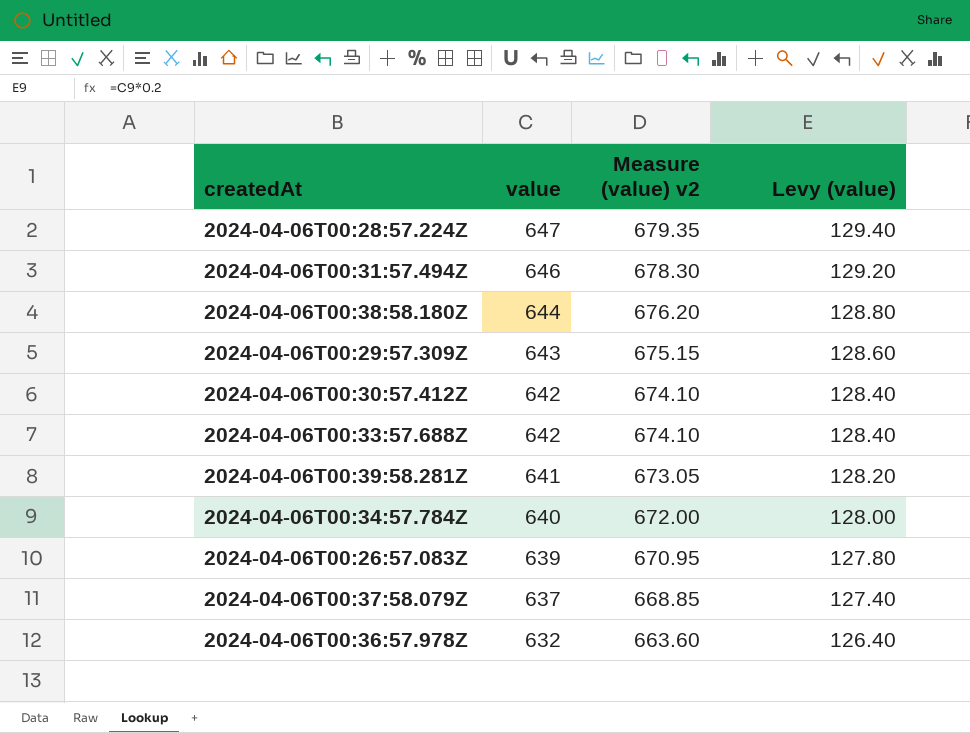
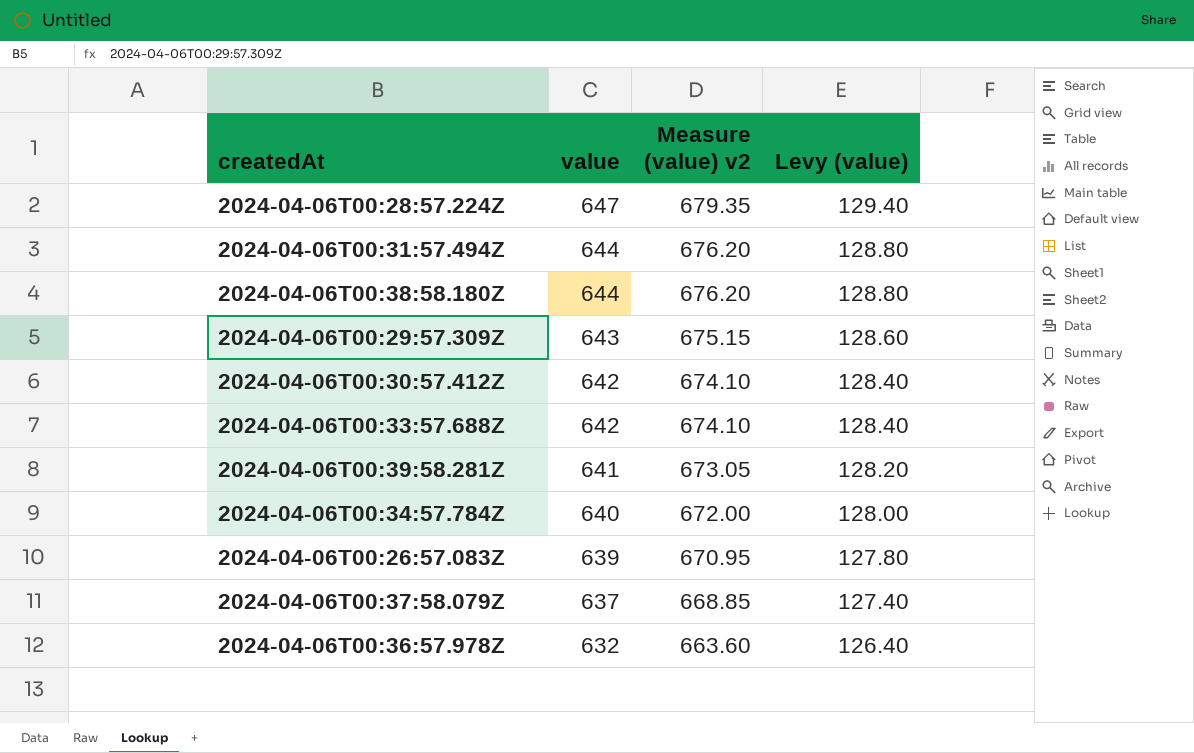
2024-04-06T00:31:57.494Z | value: 646 -> 644
2024-04-06T00:31:57.494Z | Measure (value) v2: 678.30 -> 676.20
2024-04-06T00:31:57.494Z | Levy (value): 129.20 -> 128.80

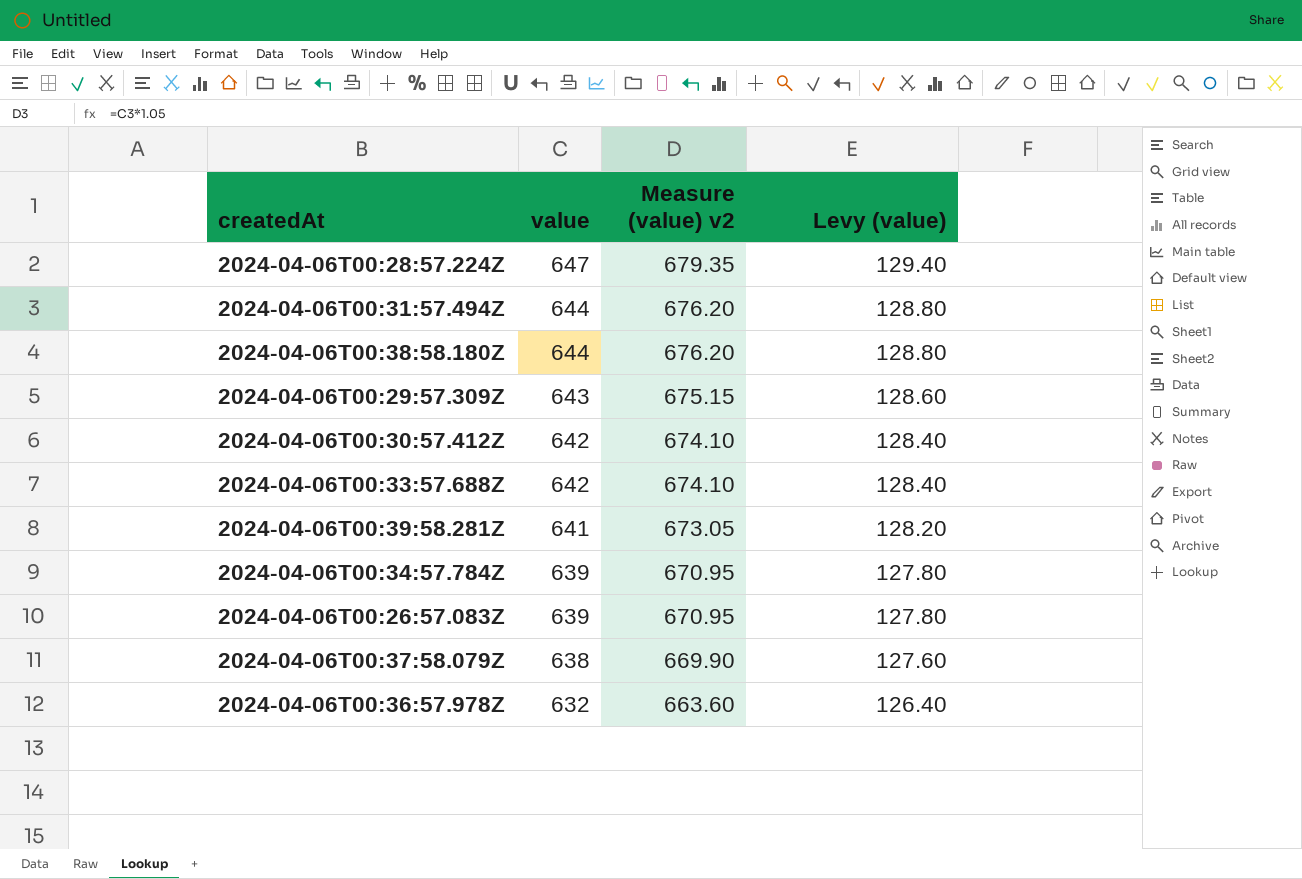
2024-04-06T00:34:57.784Z | value: 640 -> 639
2024-04-06T00:34:57.784Z | Measure (value) v2: 672.00 -> 670.95
2024-04-06T00:34:57.784Z | Levy (value): 128.00 -> 127.80
2024-04-06T00:37:58.079Z | value: 637 -> 638
2024-04-06T00:37:58.079Z | Measure (value) v2: 668.85 -> 669.90
2024-04-06T00:37:58.079Z | Levy (value): 127.40 -> 127.60

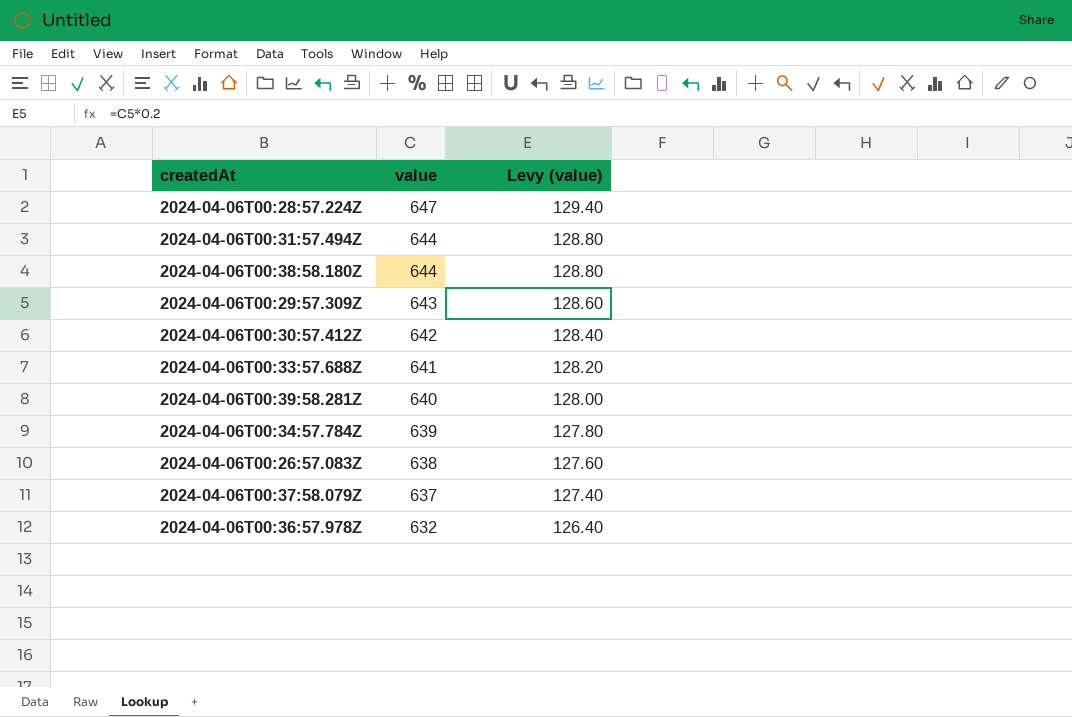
column Measure (value) v2 | formula: [value] * 1.05 -> none
2024-04-06T00:33:57.688Z | value: 642 -> 641
2024-04-06T00:33:57.688Z | Levy (value): 128.40 -> 128.20
2024-04-06T00:39:58.281Z | value: 641 -> 640
2024-04-06T00:39:58.281Z | Levy (value): 128.20 -> 128.00
2024-04-06T00:26:57.083Z | value: 639 -> 638
2024-04-06T00:26:57.083Z | Levy (value): 127.80 -> 127.60
2024-04-06T00:37:58.079Z | value: 638 -> 637
2024-04-06T00:37:58.079Z | Levy (value): 127.60 -> 127.40

